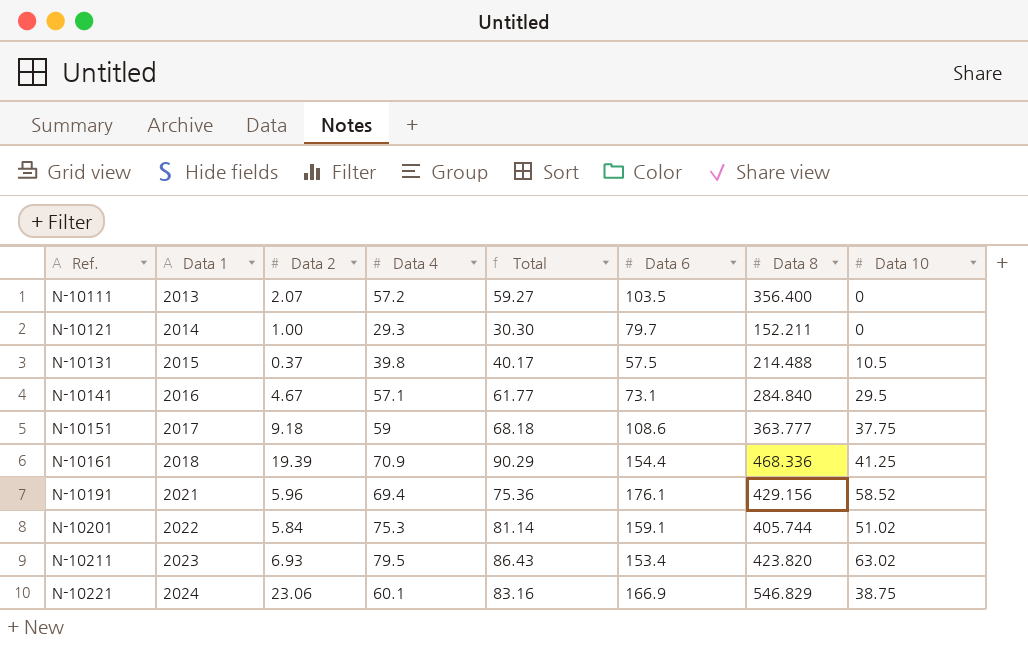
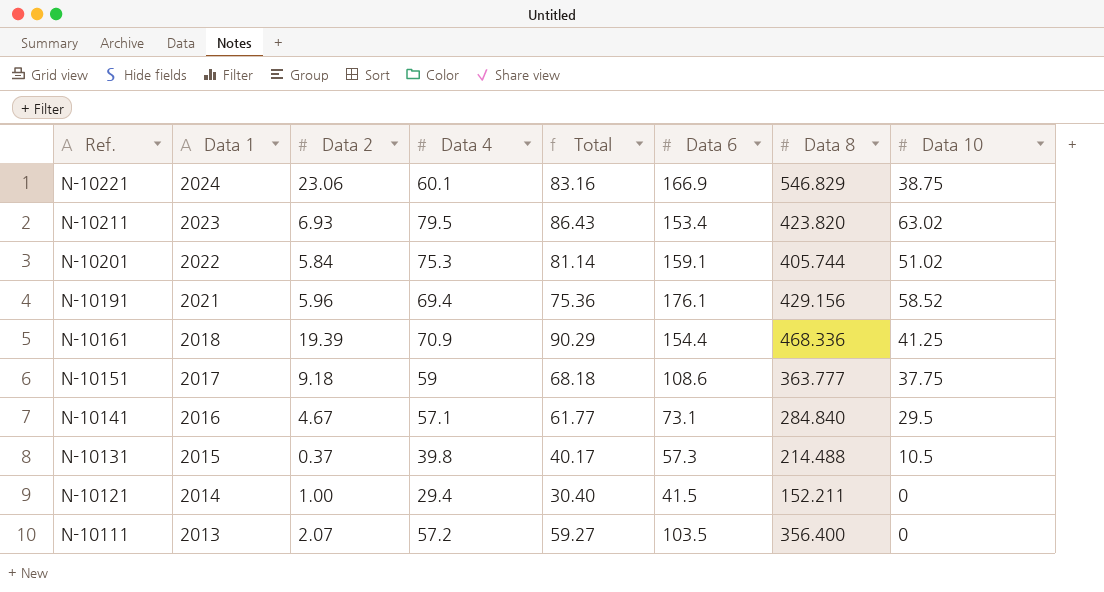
row order: Ref. ascending -> Ref. descending
N-10131 | Data 6: 57.5 -> 57.3
N-10121 | Data 4: 29.3 -> 29.4
N-10121 | Total: 30.30 -> 30.40
N-10121 | Data 6: 79.7 -> 41.5

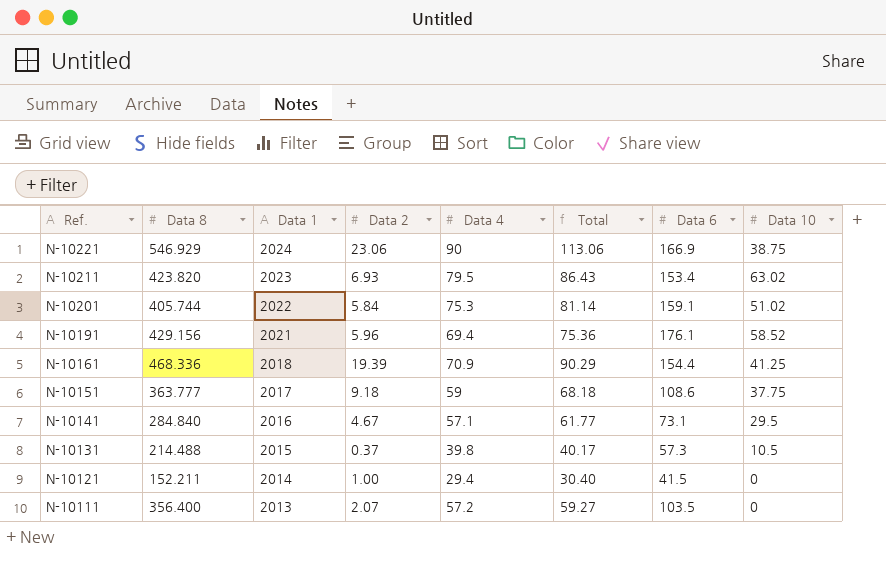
column Data 8 | position: 7 -> 2
N-10221 | Data 8: 546.829 -> 546.929
N-10221 | Data 4: 60.1 -> 90
N-10221 | Total: 83.16 -> 113.06

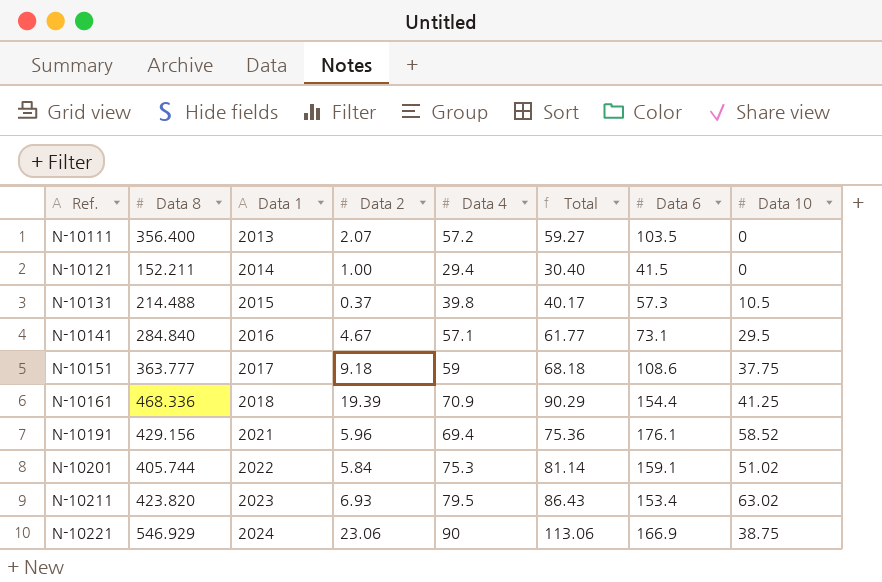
row order: Ref. descending -> Ref. ascending

